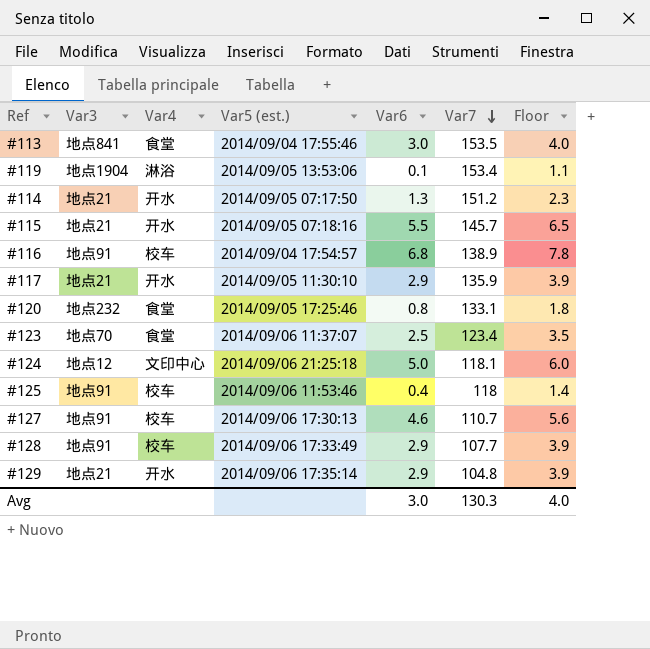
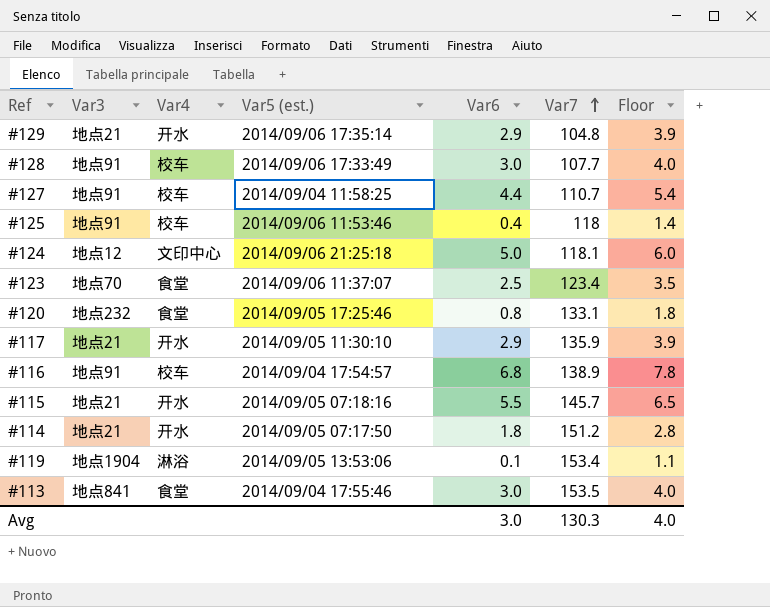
row order: Var7 descending -> Var7 ascending
#128 | Var6: 2.9 -> 3.0
#128 | Floor: 3.9 -> 4.0
#127 | Var5 (est.): 2014/09/06 17:30:13 -> 2014/09/04 11:58:25
#127 | Var6: 4.6 -> 4.4
#127 | Floor: 5.6 -> 5.4
#114 | Var6: 1.3 -> 1.8
#114 | Floor: 2.3 -> 2.8

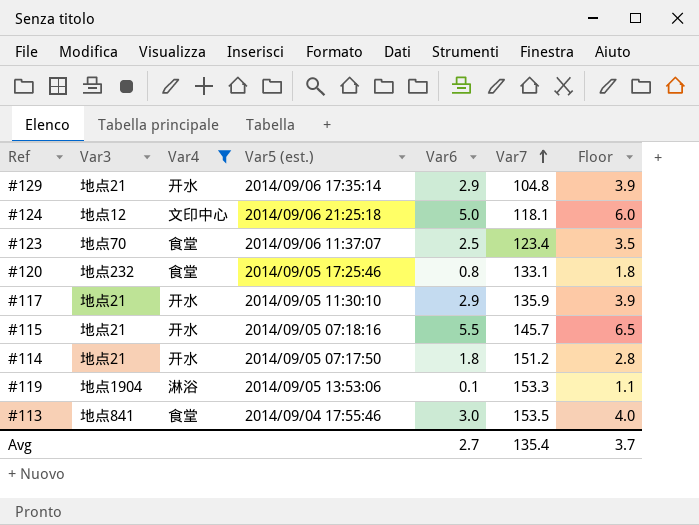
filter: none -> Var4 != 校车
#119 | Var7: 153.4 -> 153.3
Avg | Var6: 3.0 -> 2.7
Avg | Var7: 130.3 -> 135.4
Avg | Floor: 4.0 -> 3.7

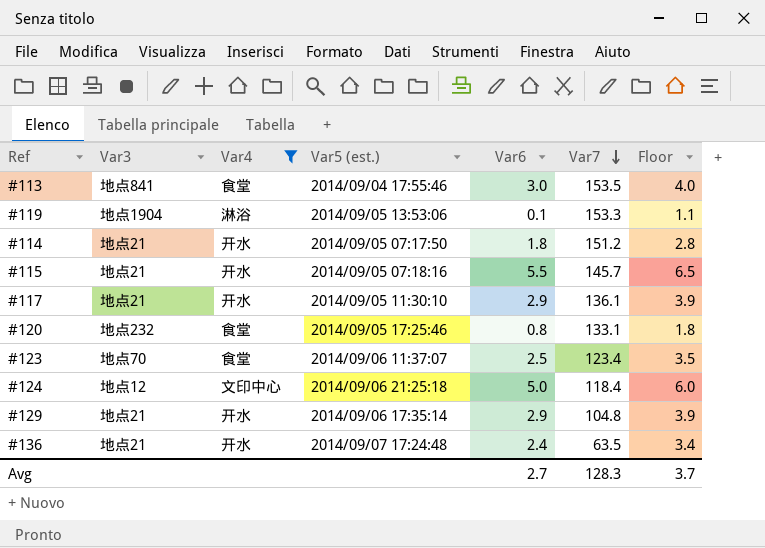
row order: Var7 ascending -> Var7 descending
#117 | Var7: 135.9 -> 136.1
#124 | Var7: 118.1 -> 118.4
row #136: none -> 地点21 | 开水 | 2014/09/07 17:24:48 | 2.4 | 63.5 | 3.4
Avg | Var7: 135.4 -> 128.3

